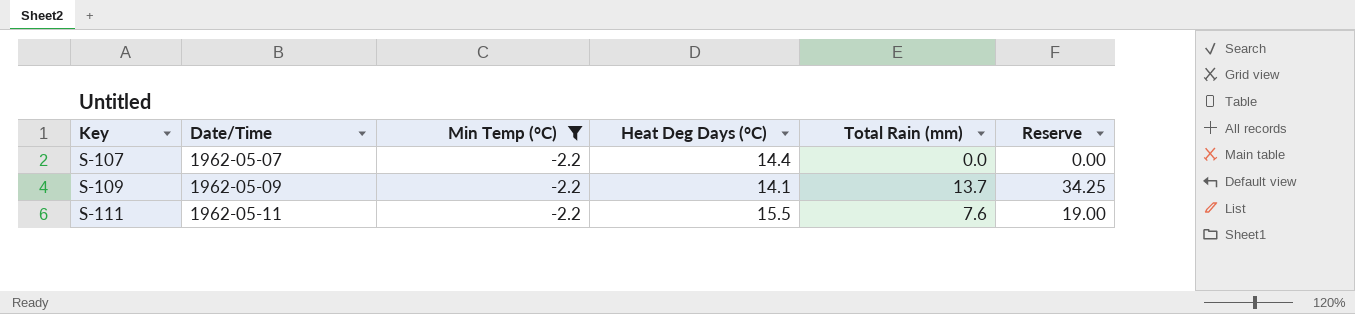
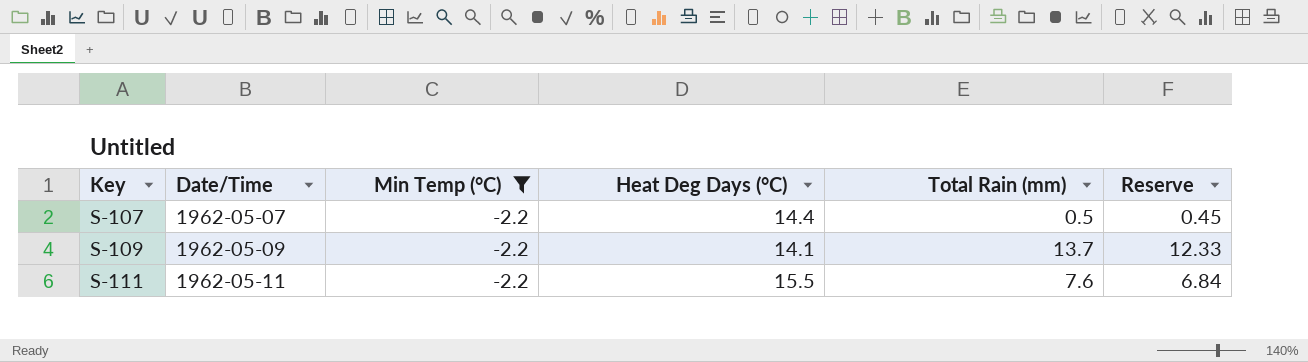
column Reserve | formula: [Total Rain (mm)] * 2.5 -> [Total Rain (mm)] * 0.9
S-107 | Total Rain (mm): 0.0 -> 0.5

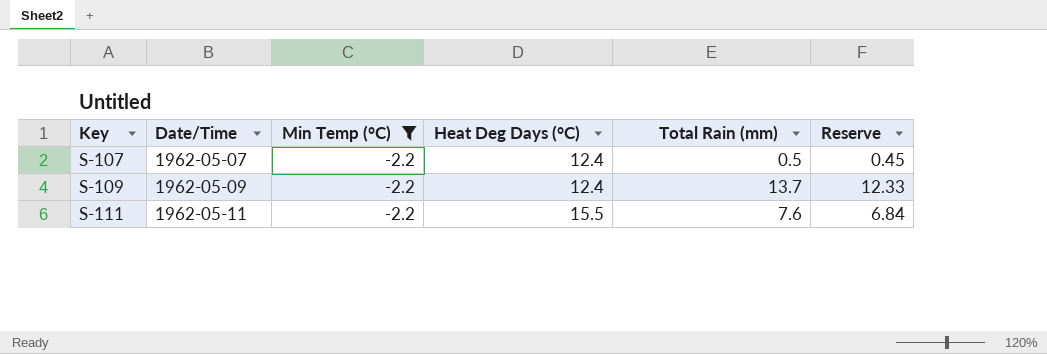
S-107 | Heat Deg Days (°C): 14.4 -> 12.4
S-109 | Heat Deg Days (°C): 14.1 -> 12.4

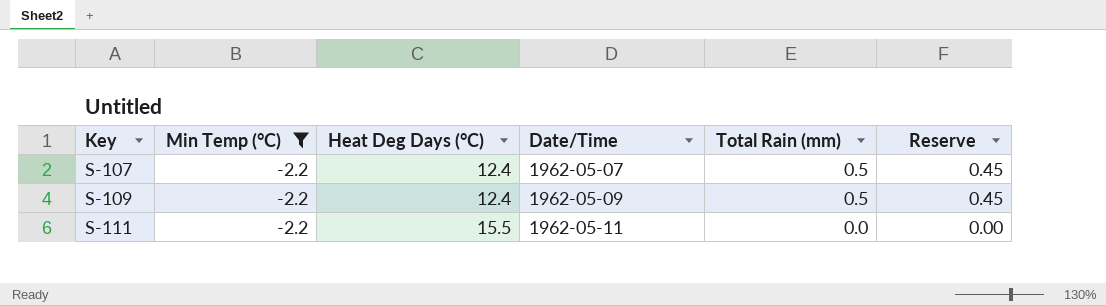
column Date/Time | position: 2 -> 4
S-109 | Total Rain (mm): 13.7 -> 0.5
S-109 | Reserve: 12.33 -> 0.45
S-111 | Total Rain (mm): 7.6 -> 0.0
S-111 | Reserve: 6.84 -> 0.00

